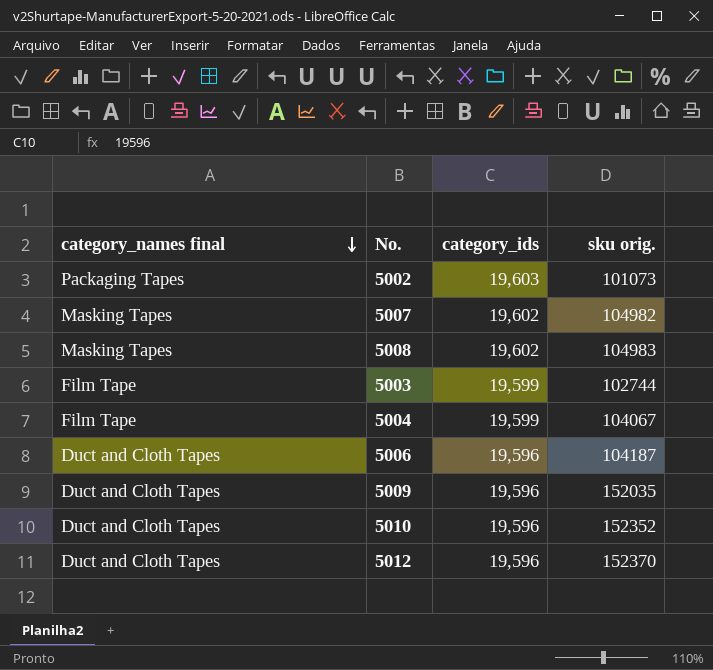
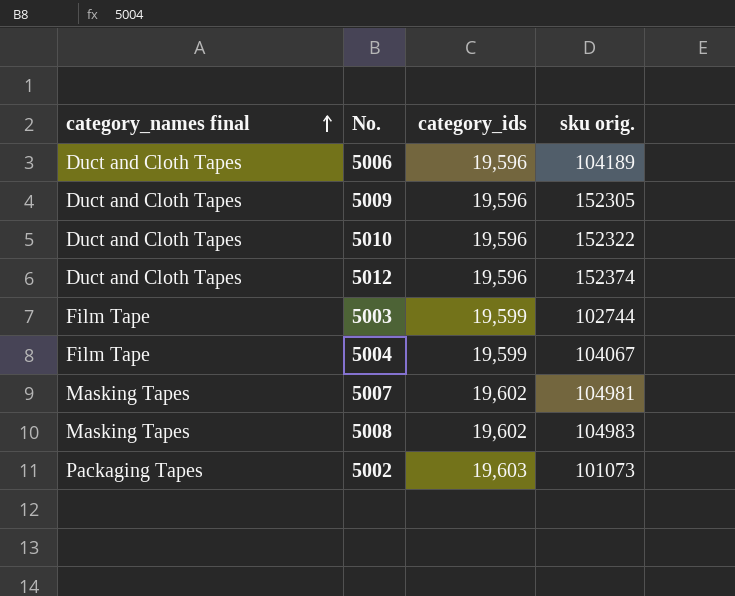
row order: category_names final descending -> category_names final ascending
5006 | sku orig.: 104187 -> 104189
5009 | sku orig.: 152035 -> 152305
5010 | sku orig.: 152352 -> 152322
5012 | sku orig.: 152370 -> 152374
5007 | sku orig.: 104982 -> 104981

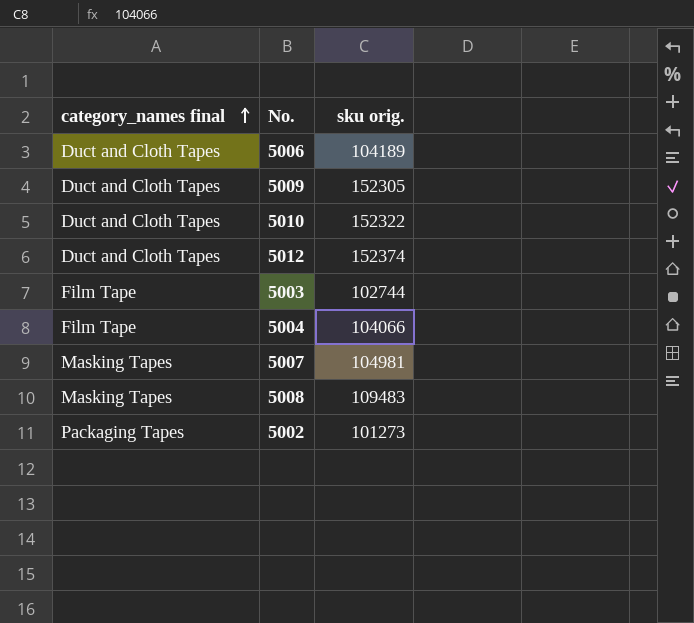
column category_ids | position: 3 -> none
5004 | sku orig.: 104067 -> 104066
5008 | sku orig.: 104983 -> 109483
5002 | sku orig.: 101073 -> 101273

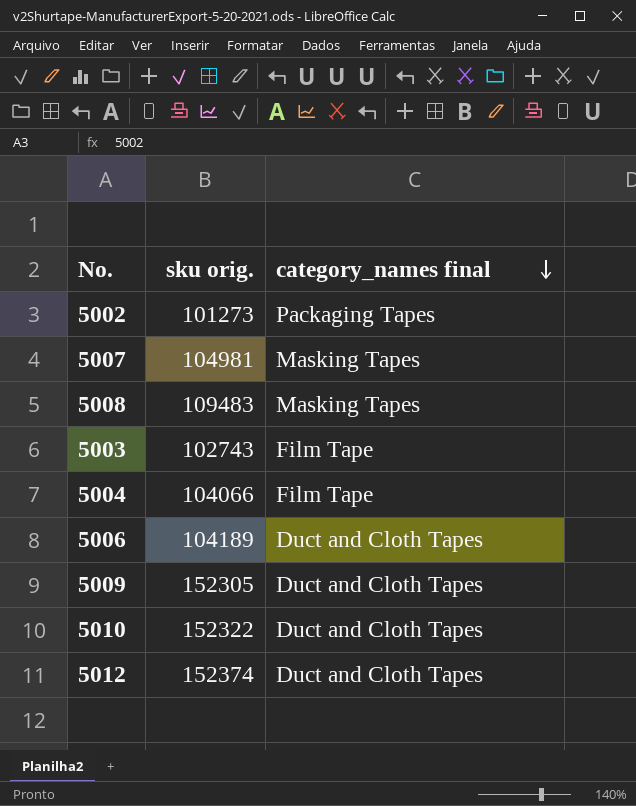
row order: category_names final ascending -> category_names final descending
column category_names final | position: 1 -> 3
5003 | sku orig.: 102744 -> 102743

